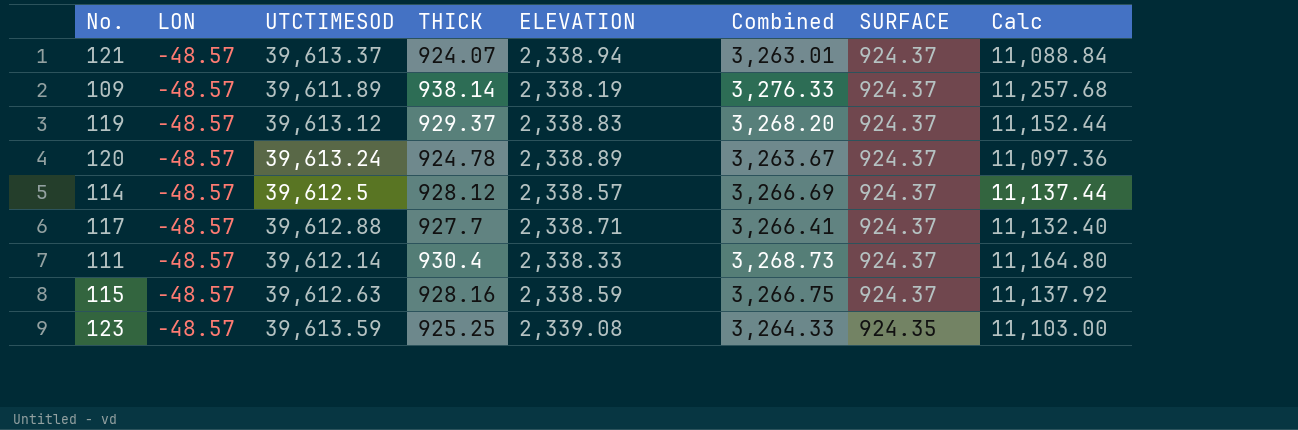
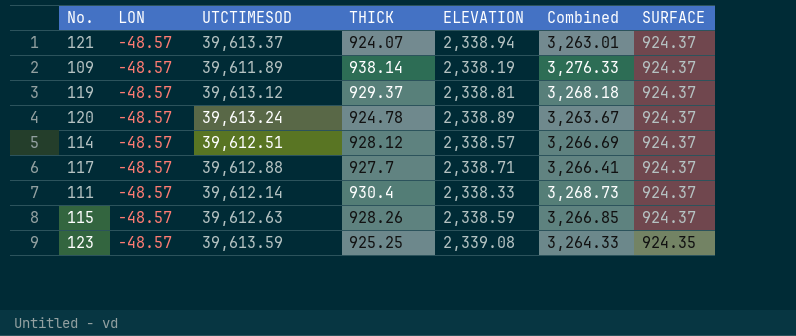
column Calc | formula: [THICK] * 12 -> none
119 | ELEVATION: 2,338.83 -> 2,338.81
119 | Combined: 3,268.20 -> 3,268.18
114 | UTCTIMESOD: 39,612.5 -> 39,612.51
115 | THICK: 928.16 -> 928.26
115 | Combined: 3,266.75 -> 3,266.85

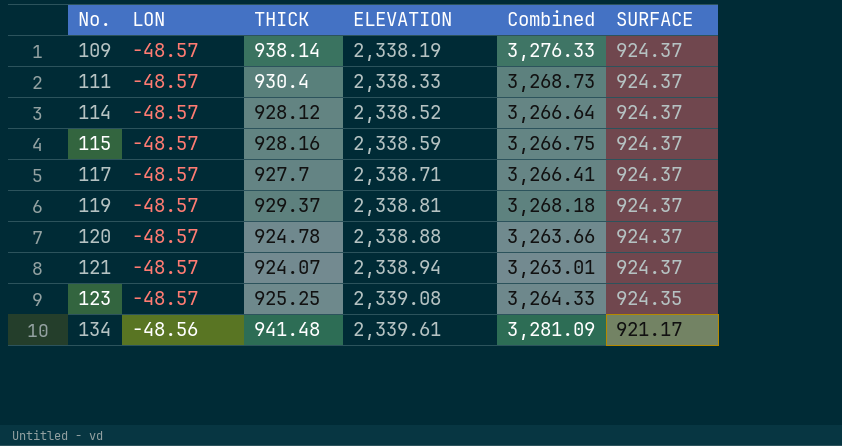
row order: SURFACE descending -> No. ascending
column UTCTIMESOD | position: 3 -> none
114 | ELEVATION: 2,338.57 -> 2,338.52
114 | Combined: 3,266.69 -> 3,266.64
115 | THICK: 928.26 -> 928.16
115 | Combined: 3,266.85 -> 3,266.75
120 | ELEVATION: 2,338.89 -> 2,338.88
120 | Combined: 3,263.67 -> 3,263.66
row 134: none -> -48.56 | 941.48 | 2,339.61 | 3,281.09 | 921.17

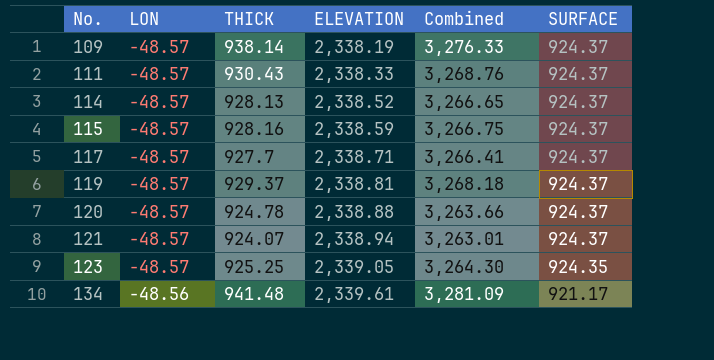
111 | THICK: 930.4 -> 930.43
111 | Combined: 3,268.73 -> 3,268.76
114 | THICK: 928.12 -> 928.13
114 | Combined: 3,266.64 -> 3,266.65
123 | ELEVATION: 2,339.08 -> 2,339.05
123 | Combined: 3,264.33 -> 3,264.30

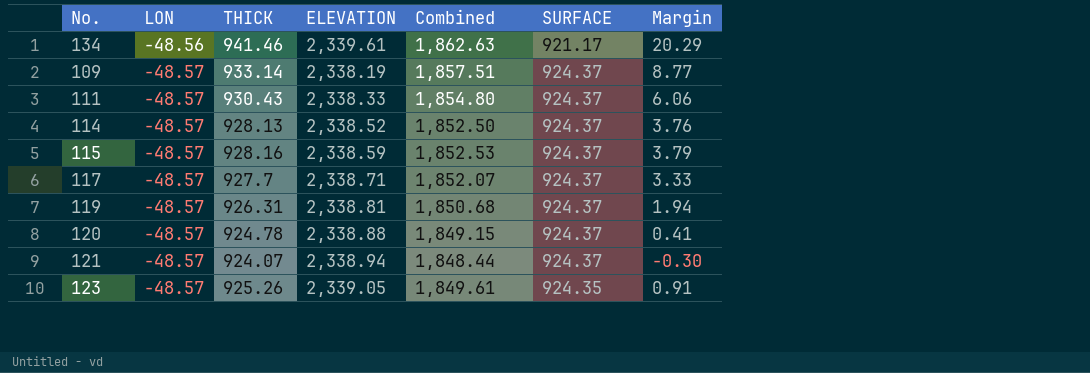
row order: No. ascending -> LON descending
column Combined | formula: [THICK] + [ELEVATION] -> [THICK] + [SURFACE]
column Margin | formula: none -> [THICK] - [SURFACE]
134 | THICK: 941.48 -> 941.46
109 | THICK: 938.14 -> 933.14
119 | THICK: 929.37 -> 926.31
123 | THICK: 925.25 -> 925.26

